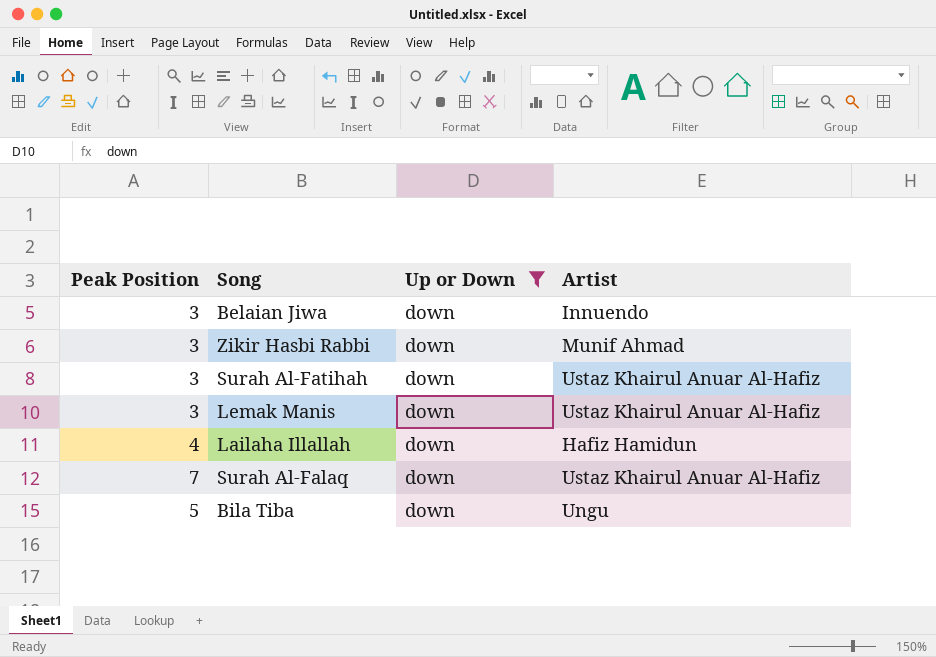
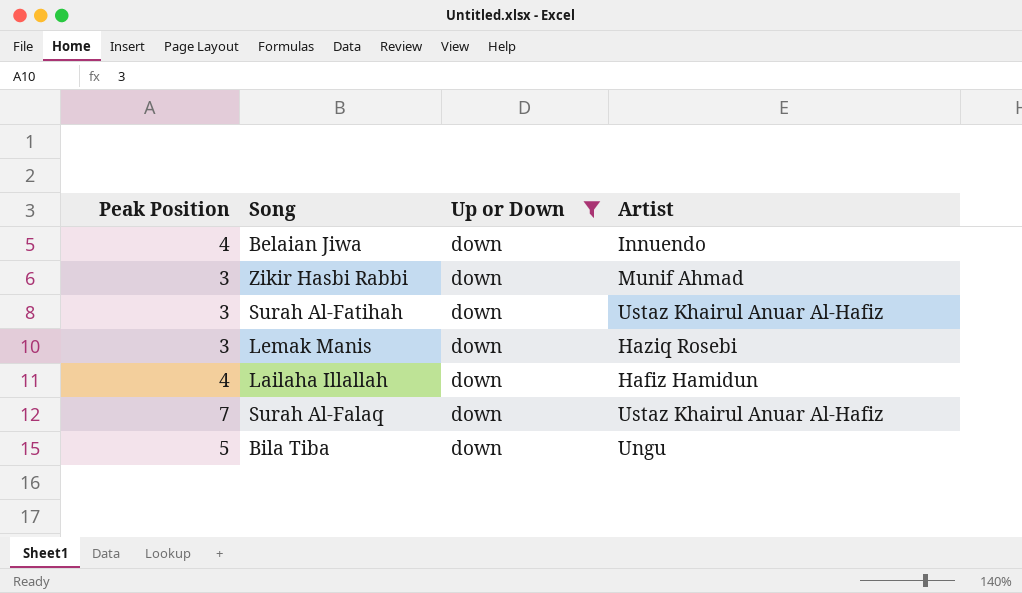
Belaian Jiwa | Peak Position: 3 -> 4
Lemak Manis | Artist: Ustaz Khairul Anuar Al-Hafiz -> Haziq Rosebi

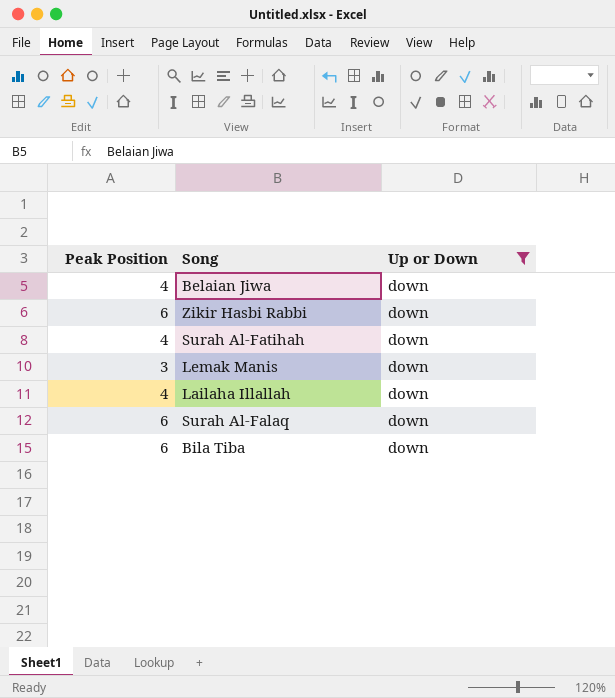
column Artist | position: 4 -> none
Zikir Hasbi Rabbi | Peak Position: 3 -> 6
Surah Al-Fatihah | Peak Position: 3 -> 4
Surah Al-Falaq | Peak Position: 7 -> 6
Bila Tiba | Peak Position: 5 -> 6

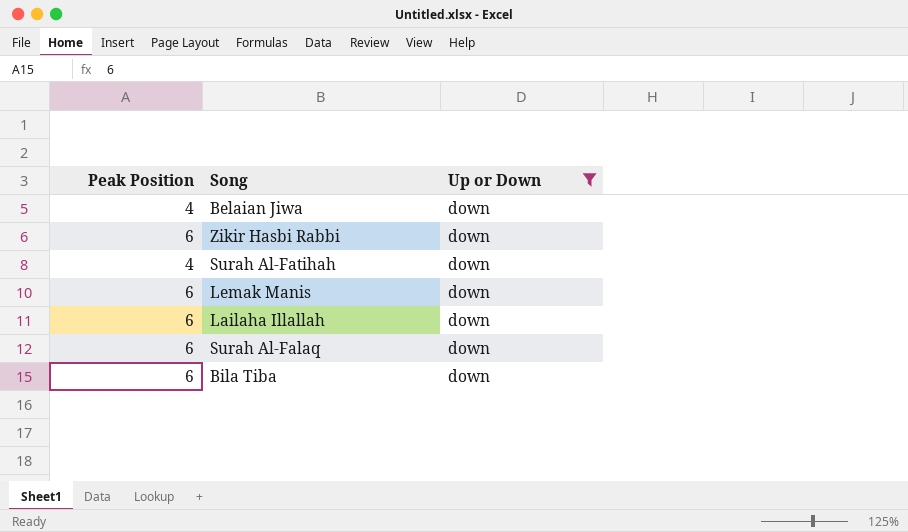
Lemak Manis | Peak Position: 3 -> 6
Lailaha Illallah | Peak Position: 4 -> 6

